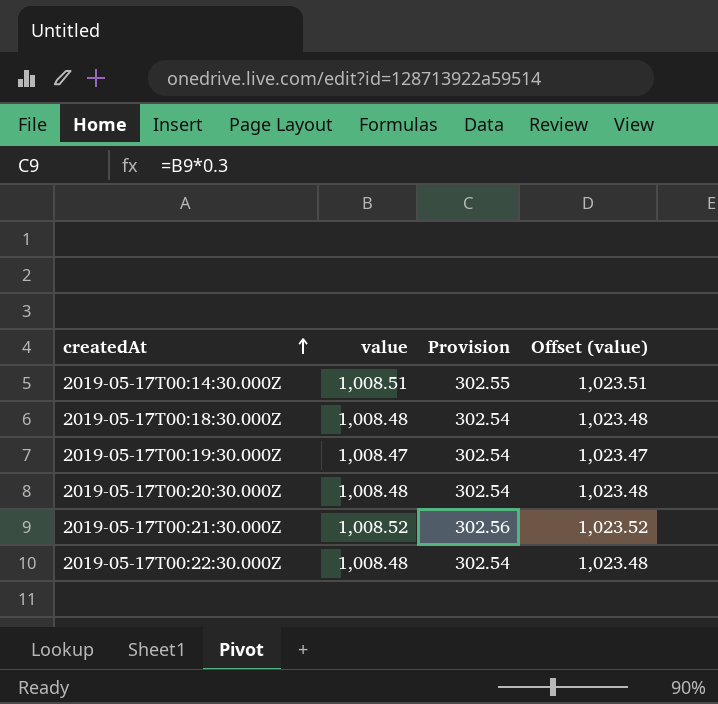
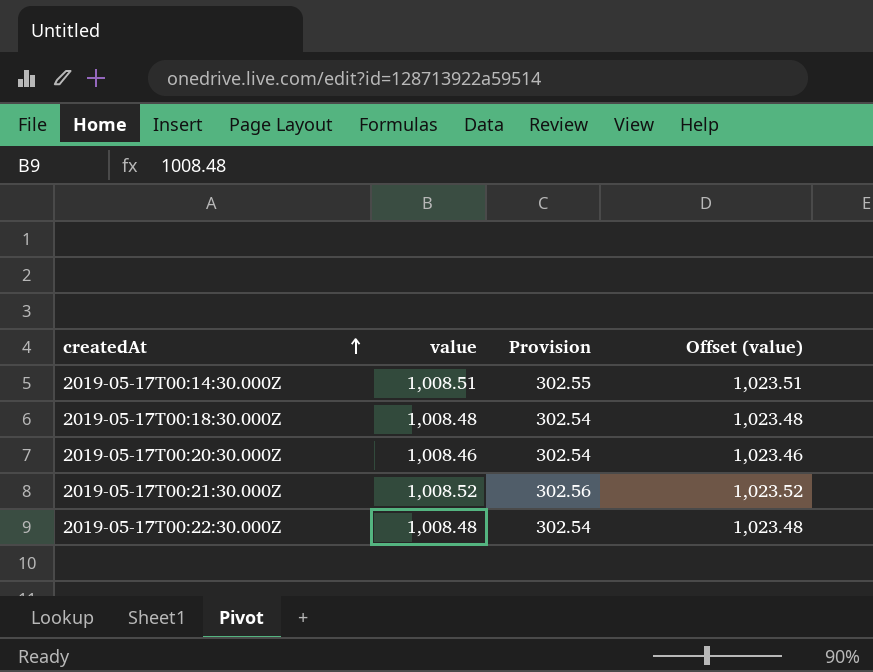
row 2019-05-17T00:19:30.000Z: 1,008.47 | 302.54 | 1,023.47 -> none
2019-05-17T00:20:30.000Z | value: 1,008.48 -> 1,008.46
2019-05-17T00:20:30.000Z | Offset (value): 1,023.48 -> 1,023.46

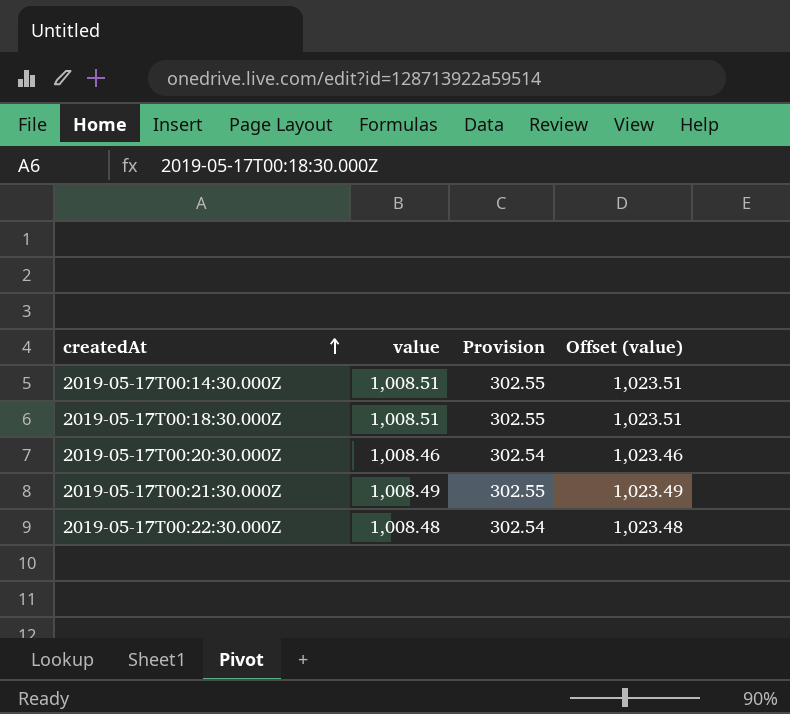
2019-05-17T00:18:30.000Z | value: 1,008.48 -> 1,008.51
2019-05-17T00:18:30.000Z | Provision: 302.54 -> 302.55
2019-05-17T00:18:30.000Z | Offset (value): 1,023.48 -> 1,023.51
2019-05-17T00:21:30.000Z | value: 1,008.52 -> 1,008.49
2019-05-17T00:21:30.000Z | Provision: 302.56 -> 302.55
2019-05-17T00:21:30.000Z | Offset (value): 1,023.52 -> 1,023.49

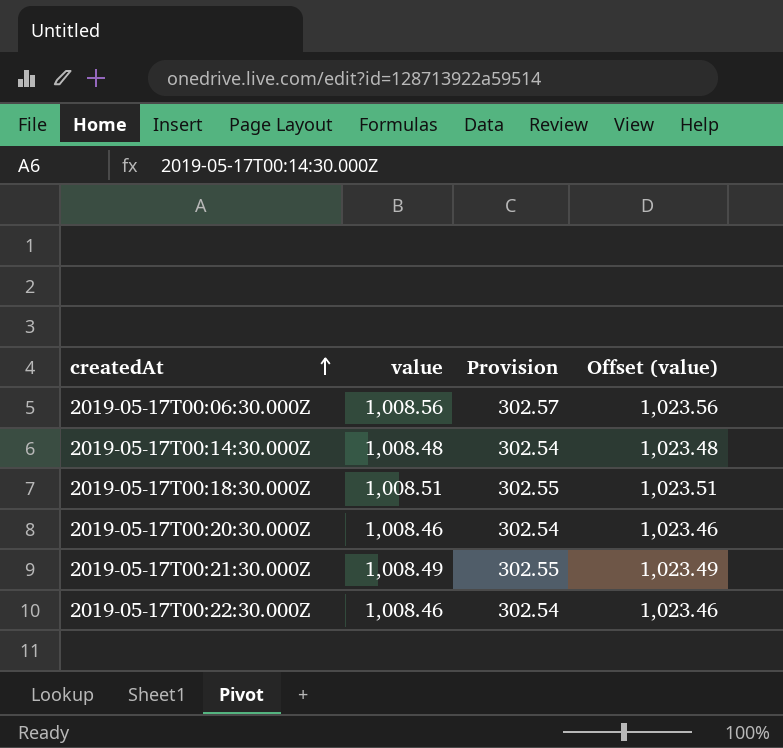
row 2019-05-17T00:06:30.000Z: none -> 1,008.56 | 302.57 | 1,023.56
2019-05-17T00:14:30.000Z | value: 1,008.51 -> 1,008.48
2019-05-17T00:14:30.000Z | Provision: 302.55 -> 302.54
2019-05-17T00:14:30.000Z | Offset (value): 1,023.51 -> 1,023.48
2019-05-17T00:22:30.000Z | value: 1,008.48 -> 1,008.46
2019-05-17T00:22:30.000Z | Offset (value): 1,023.48 -> 1,023.46

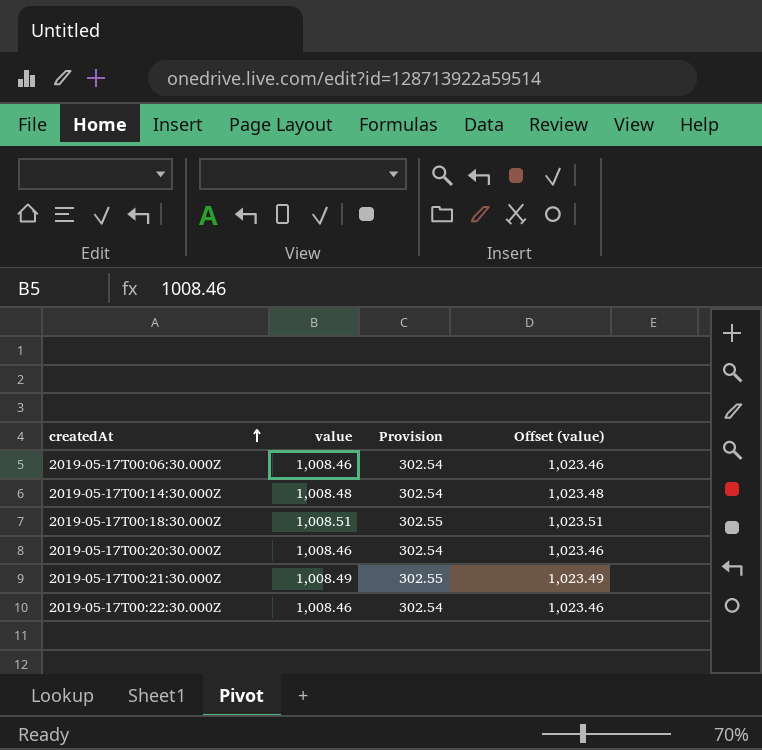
2019-05-17T00:06:30.000Z | value: 1,008.56 -> 1,008.46
2019-05-17T00:06:30.000Z | Provision: 302.57 -> 302.54
2019-05-17T00:06:30.000Z | Offset (value): 1,023.56 -> 1,023.46

